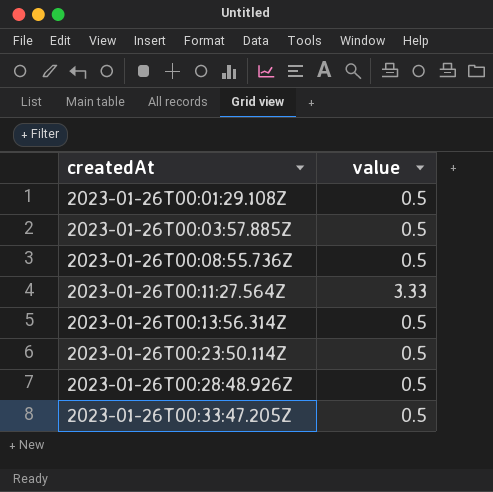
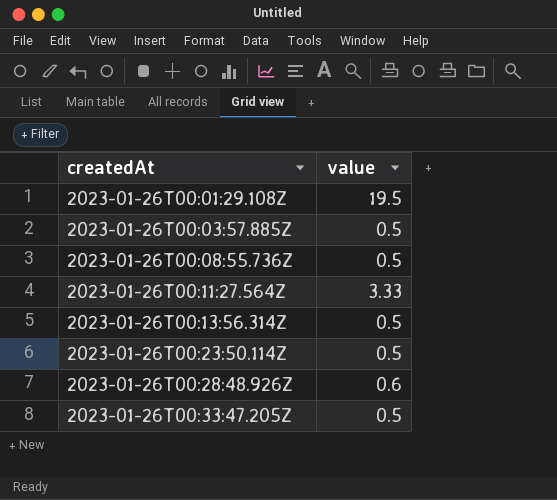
2023-01-26T00:01:29.108Z | value: 0.5 -> 19.5
2023-01-26T00:28:48.926Z | value: 0.5 -> 0.6

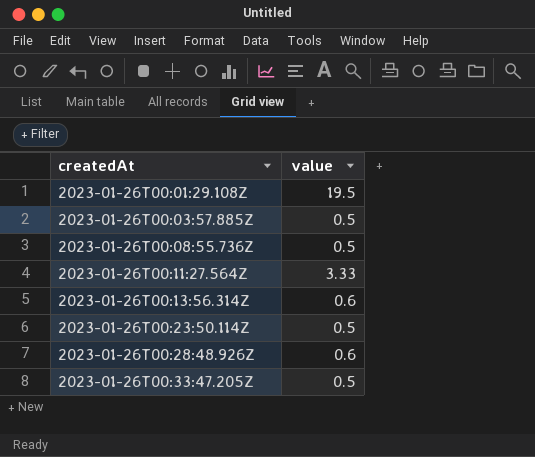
2023-01-26T00:13:56.314Z | value: 0.5 -> 0.6

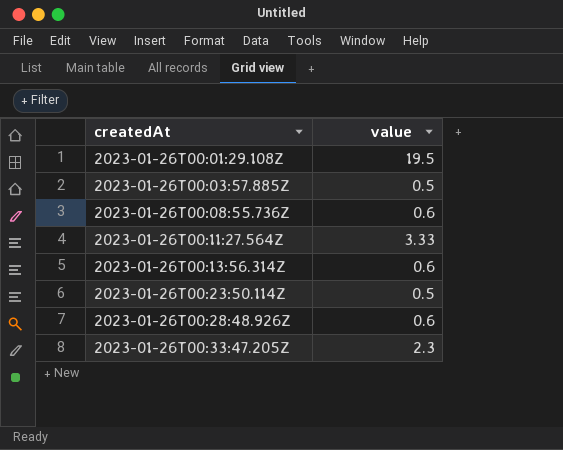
2023-01-26T00:08:55.736Z | value: 0.5 -> 0.6
2023-01-26T00:33:47.205Z | value: 0.5 -> 2.3

